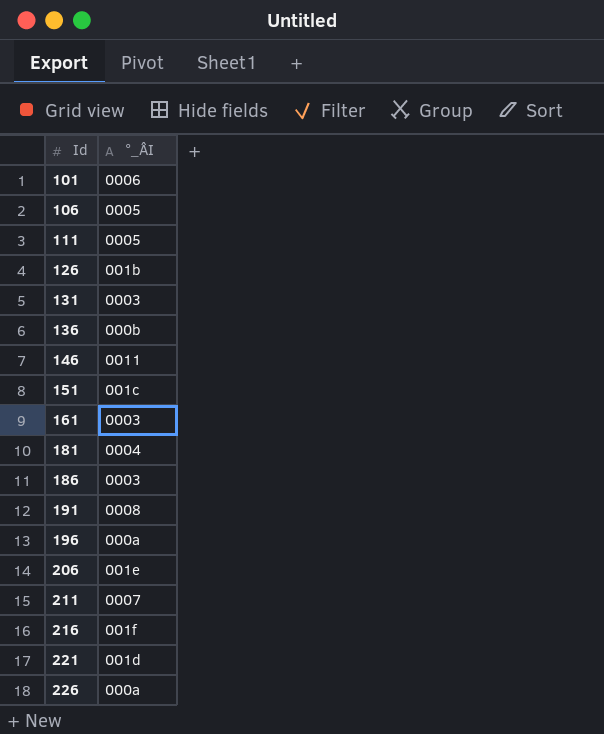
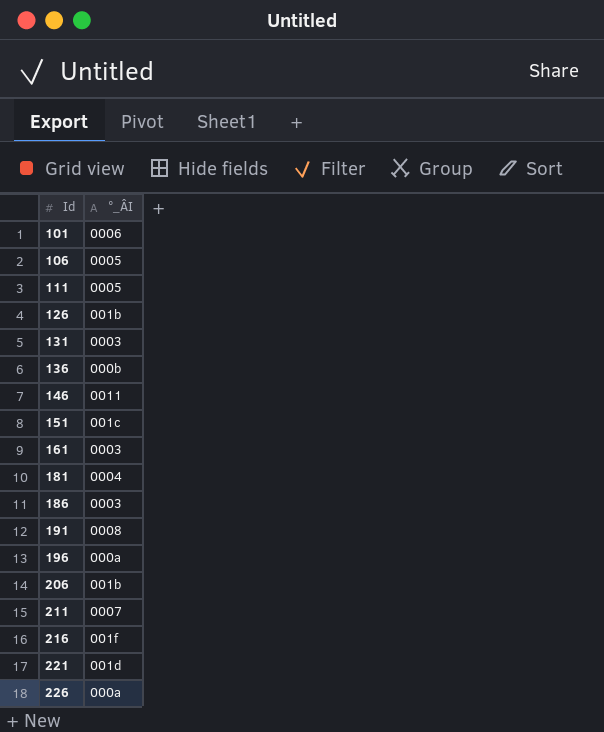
206 | °_ÂI: 001e -> 001b

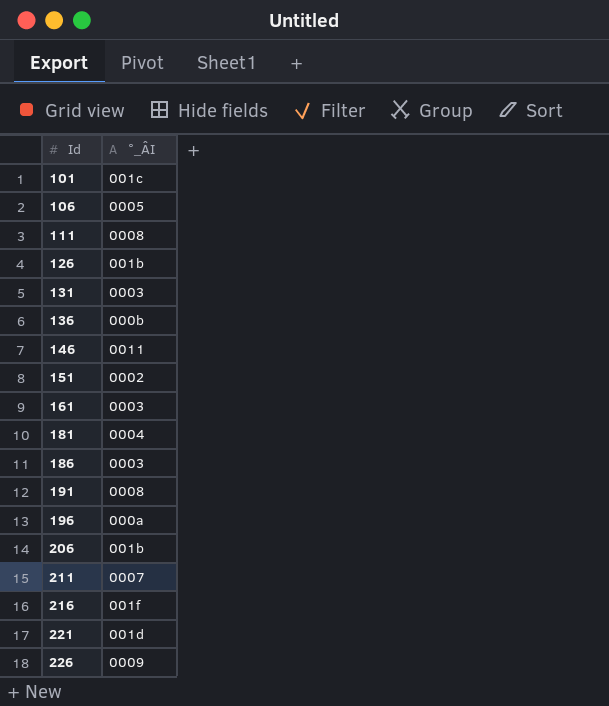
101 | °_ÂI: 0006 -> 001c
111 | °_ÂI: 0005 -> 0008
151 | °_ÂI: 001c -> 0002
226 | °_ÂI: 000a -> 0009

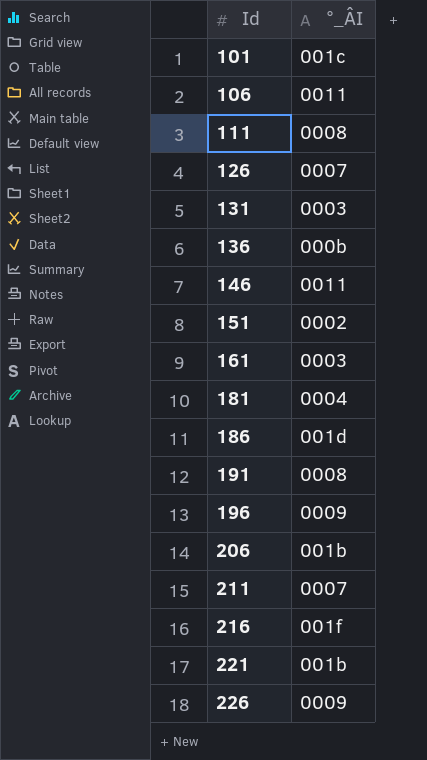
106 | °_ÂI: 0005 -> 0011
126 | °_ÂI: 001b -> 0007
186 | °_ÂI: 0003 -> 001d
196 | °_ÂI: 000a -> 0009
221 | °_ÂI: 001d -> 001b

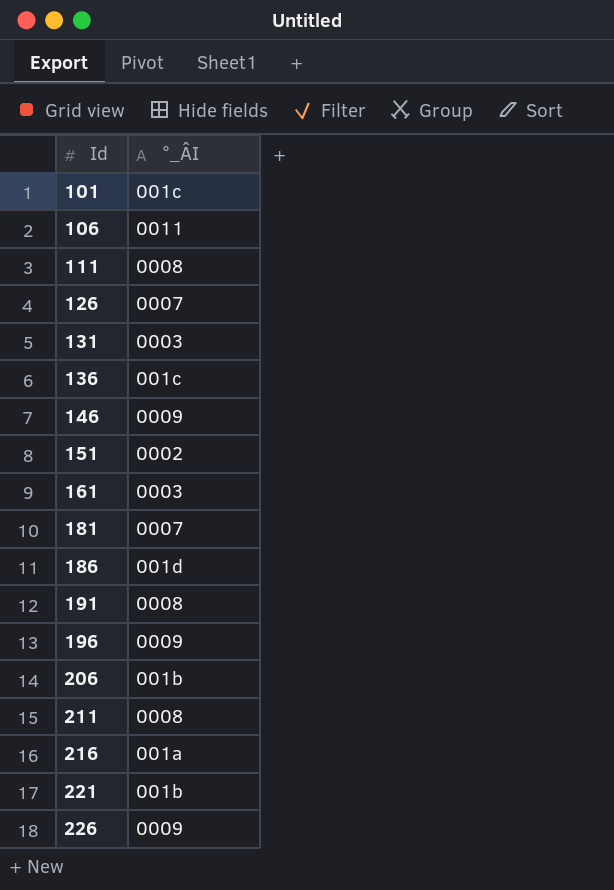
136 | °_ÂI: 000b -> 001c
146 | °_ÂI: 0011 -> 0009
181 | °_ÂI: 0004 -> 0007
211 | °_ÂI: 0007 -> 0008
216 | °_ÂI: 001f -> 001a

